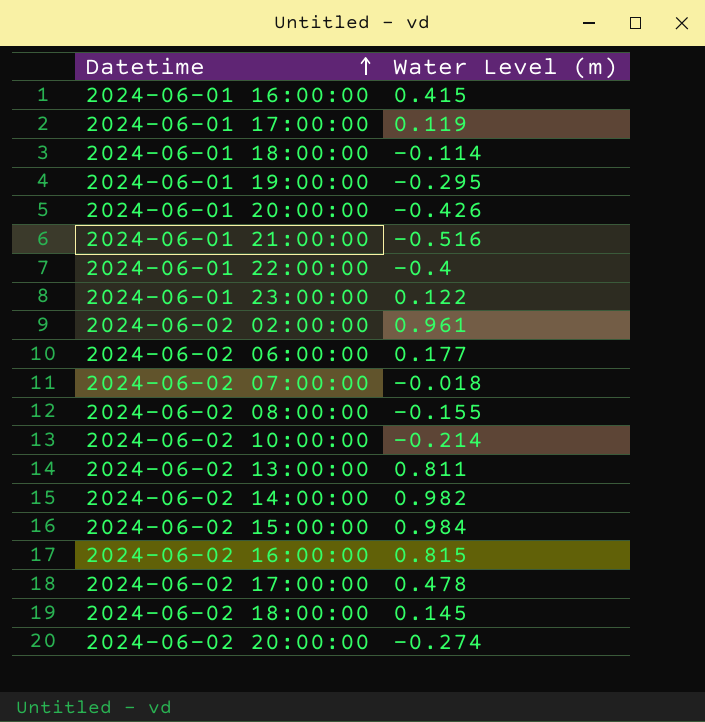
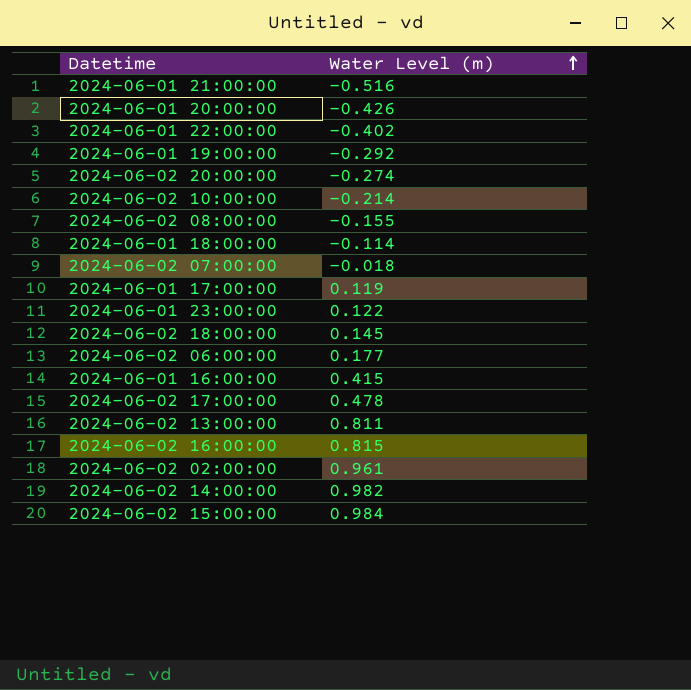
row order: Datetime ascending -> Water Level (m) ascending
2024-06-01 22:00:00 | Water Level (m): -0.4 -> -0.402
2024-06-01 19:00:00 | Water Level (m): -0.295 -> -0.292

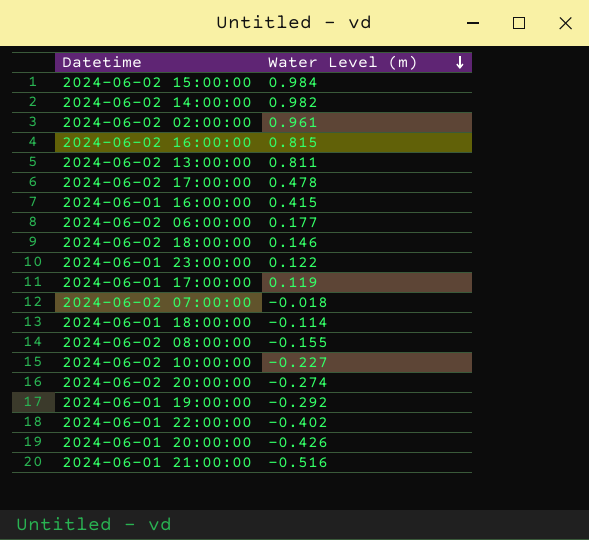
row order: Water Level (m) ascending -> Water Level (m) descending
2024-06-02 18:00:00 | Water Level (m): 0.145 -> 0.146
2024-06-02 10:00:00 | Water Level (m): -0.214 -> -0.227

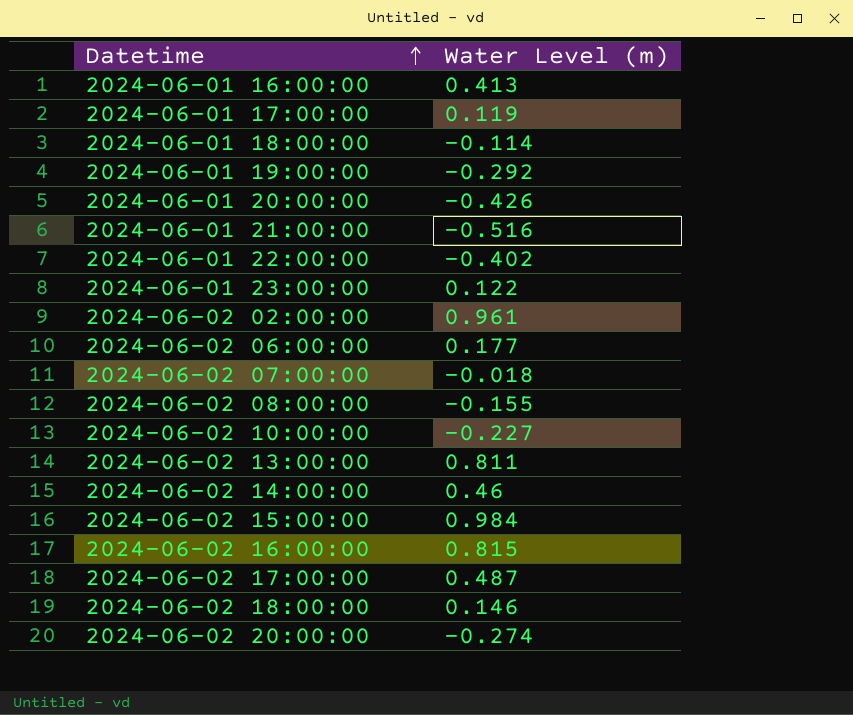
row order: Water Level (m) descending -> Datetime ascending
2024-06-01 16:00:00 | Water Level (m): 0.415 -> 0.413
2024-06-02 14:00:00 | Water Level (m): 0.982 -> 0.46
2024-06-02 17:00:00 | Water Level (m): 0.478 -> 0.487

